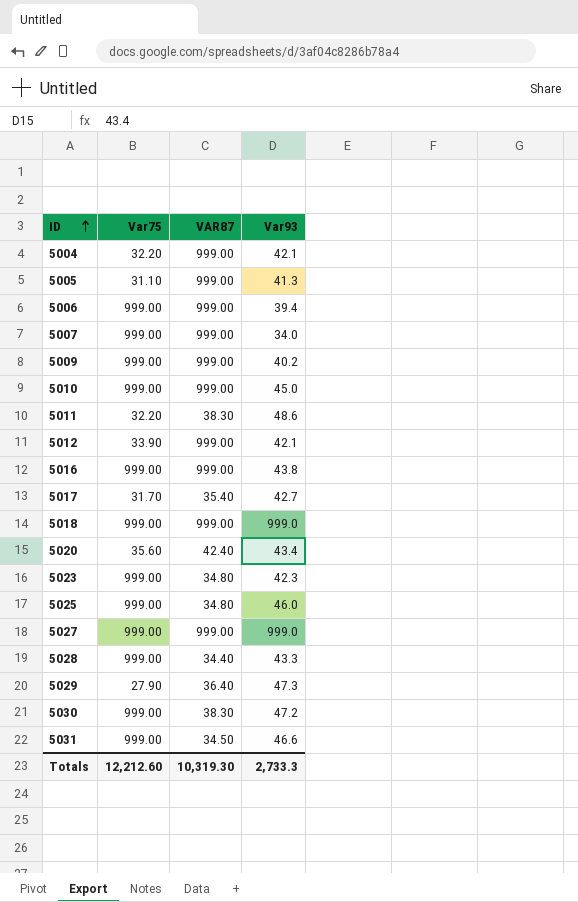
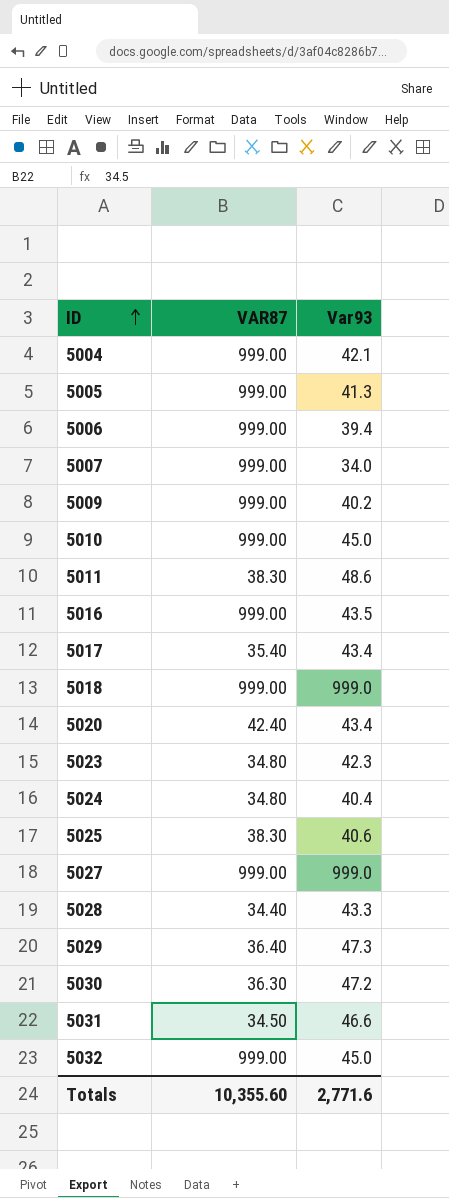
column Var75 | position: 2 -> none
row 5012: 33.90 | 999.00 | 42.1 -> none
5016 | Var93: 43.8 -> 43.5
5017 | Var93: 42.7 -> 43.4
row 5024: none -> 34.80 | 40.4
5025 | VAR87: 34.80 -> 38.30
5025 | Var93: 46.0 -> 40.6
5030 | VAR87: 38.30 -> 36.30
row 5032: none -> 999.00 | 45.0
Totals | VAR87: 10,319.30 -> 10,355.60
Totals | Var93: 2,733.3 -> 2,771.6

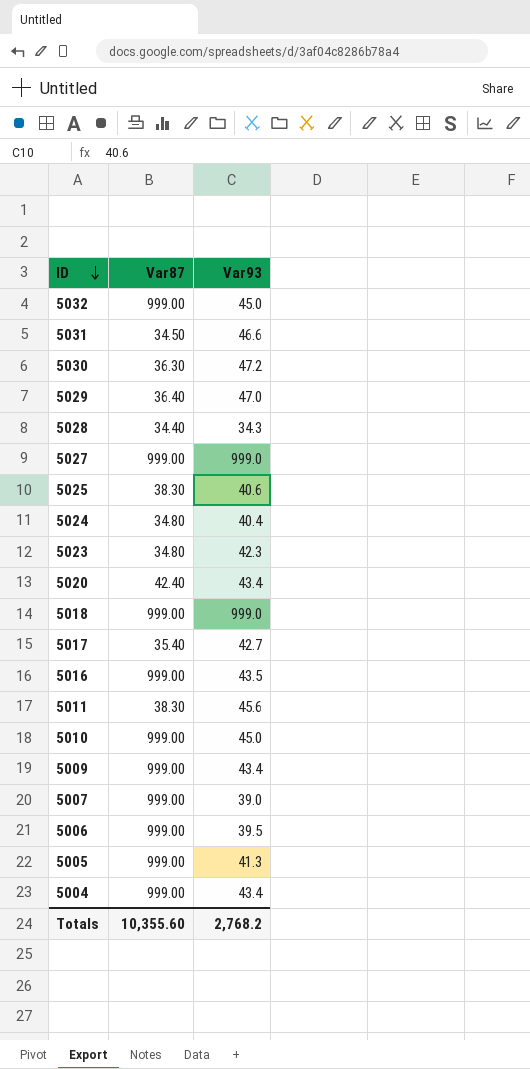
row order: ID ascending -> ID descending
column name: VAR87 -> Var87
5029 | Var93: 47.3 -> 47.0
5028 | Var93: 43.3 -> 34.3
5017 | Var93: 43.4 -> 42.7
5011 | Var93: 48.6 -> 45.6
5009 | Var93: 40.2 -> 43.4
5007 | Var93: 34.0 -> 39.0
5006 | Var93: 39.4 -> 39.5
5004 | Var93: 42.1 -> 43.4
Totals | Var93: 2,771.6 -> 2,768.2

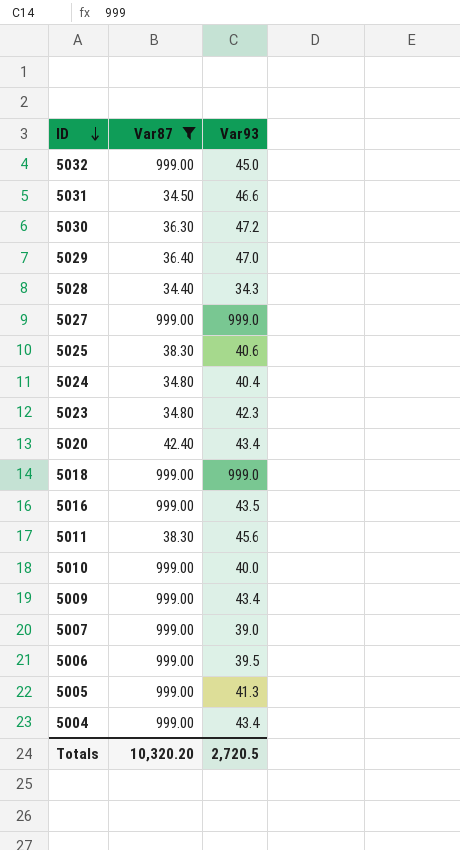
filter: none -> Var87 != 35.40
5010 | Var93: 45.0 -> 40.0
Totals | Var87: 10,355.60 -> 10,320.20
Totals | Var93: 2,768.2 -> 2,720.5

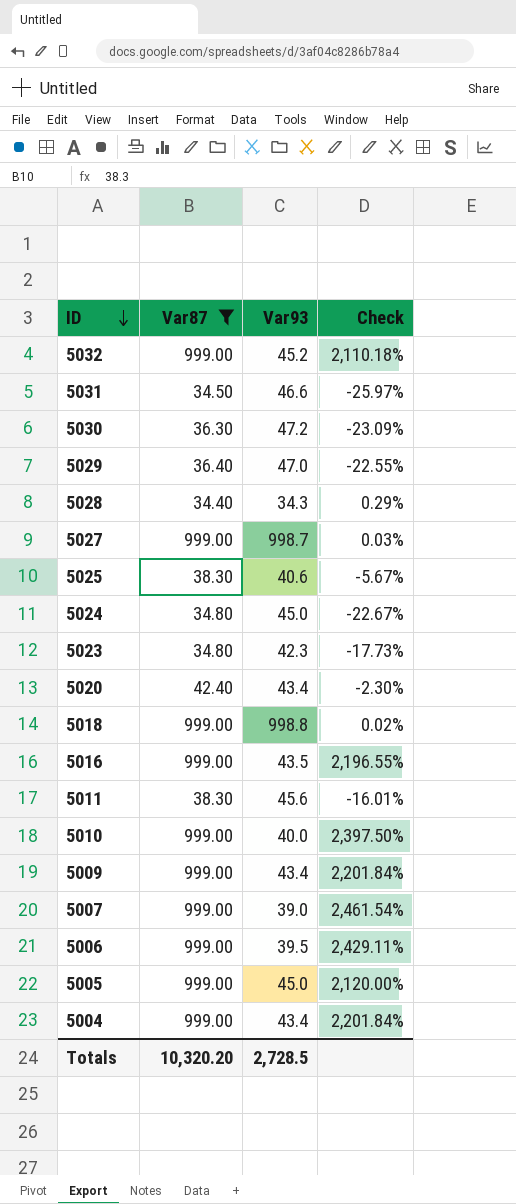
column Check | formula: none -> ([Var87] - [Var93]) / [Var93]
5032 | Var93: 45.0 -> 45.2
5027 | Var93: 999.0 -> 998.7
5024 | Var93: 40.4 -> 45.0
5018 | Var93: 999.0 -> 998.8
5005 | Var93: 41.3 -> 45.0
Totals | Var93: 2,720.5 -> 2,728.5

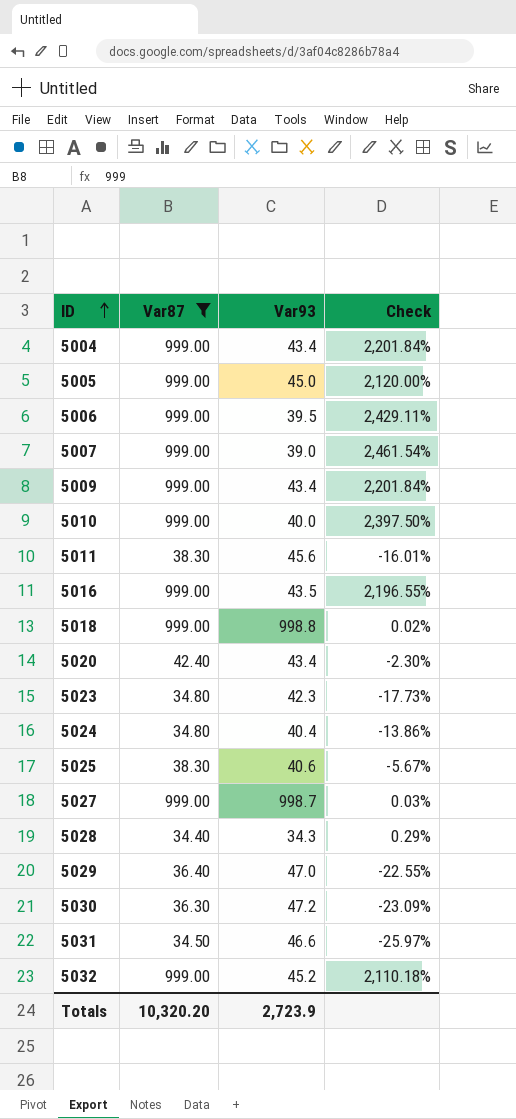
row order: ID descending -> ID ascending
5024 | Var93: 45.0 -> 40.4
5024 | Check: -22.67% -> -13.86%
Totals | Var93: 2,728.5 -> 2,723.9

